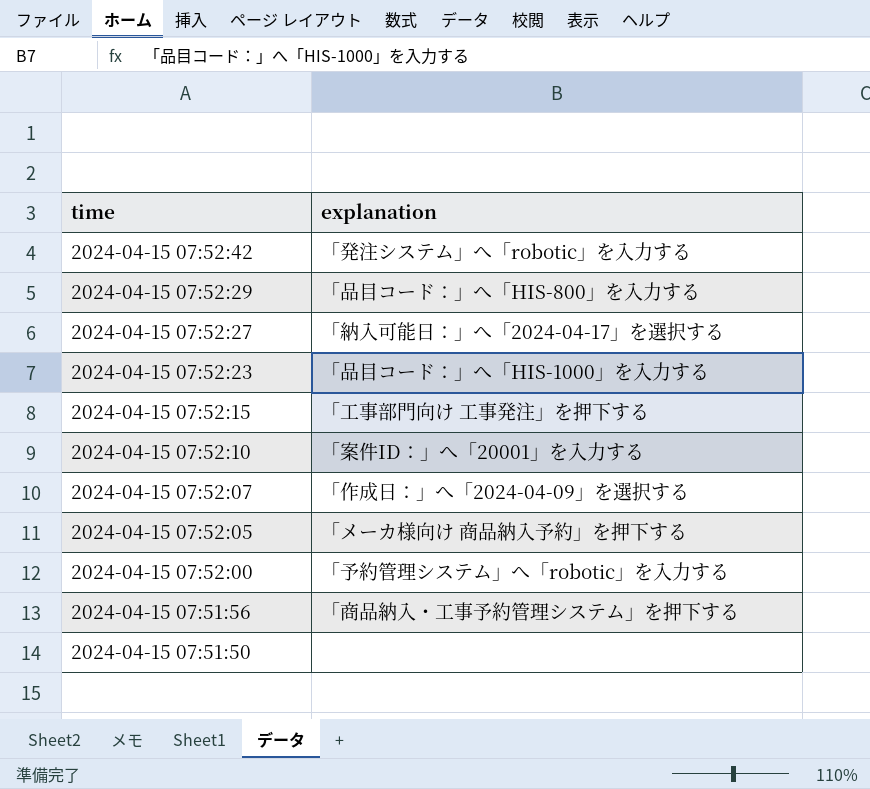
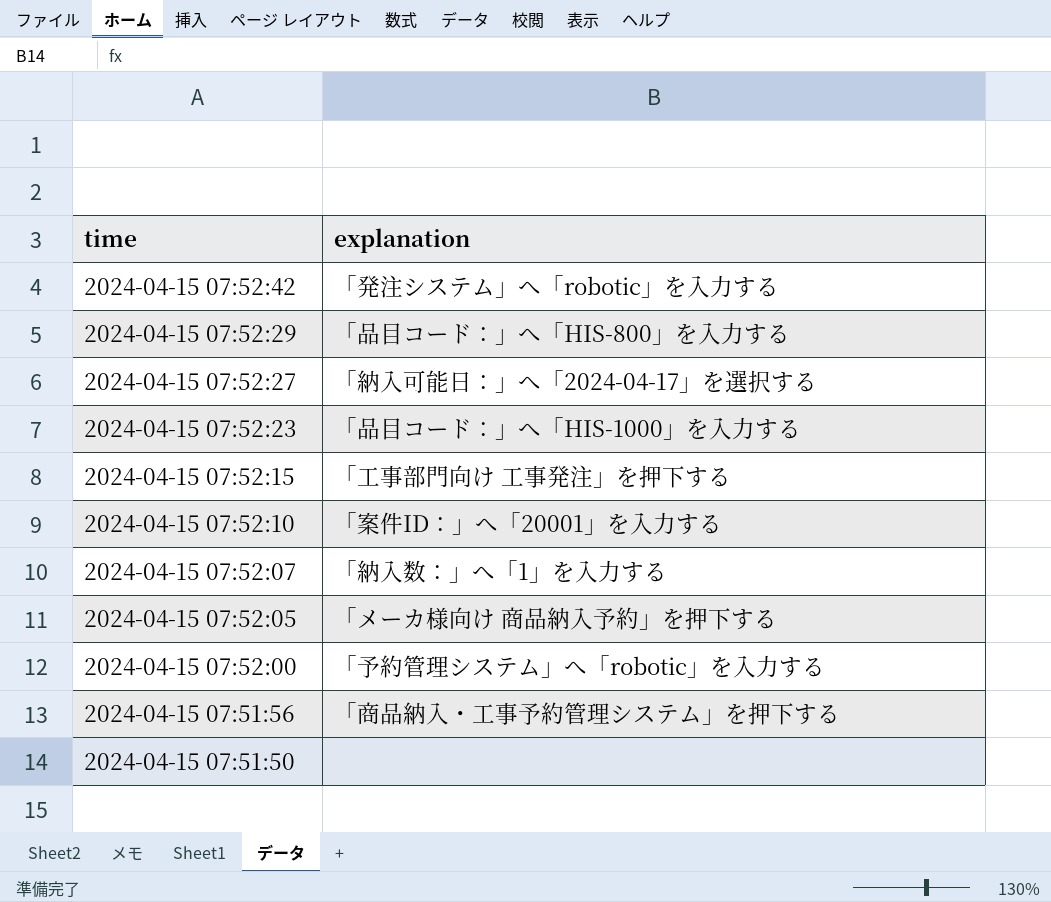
2024-04-15 07:52:07 | explanation: 「作成日：」へ「2024-04-09」を選択する -> 「納入数：」へ「1」を入力する

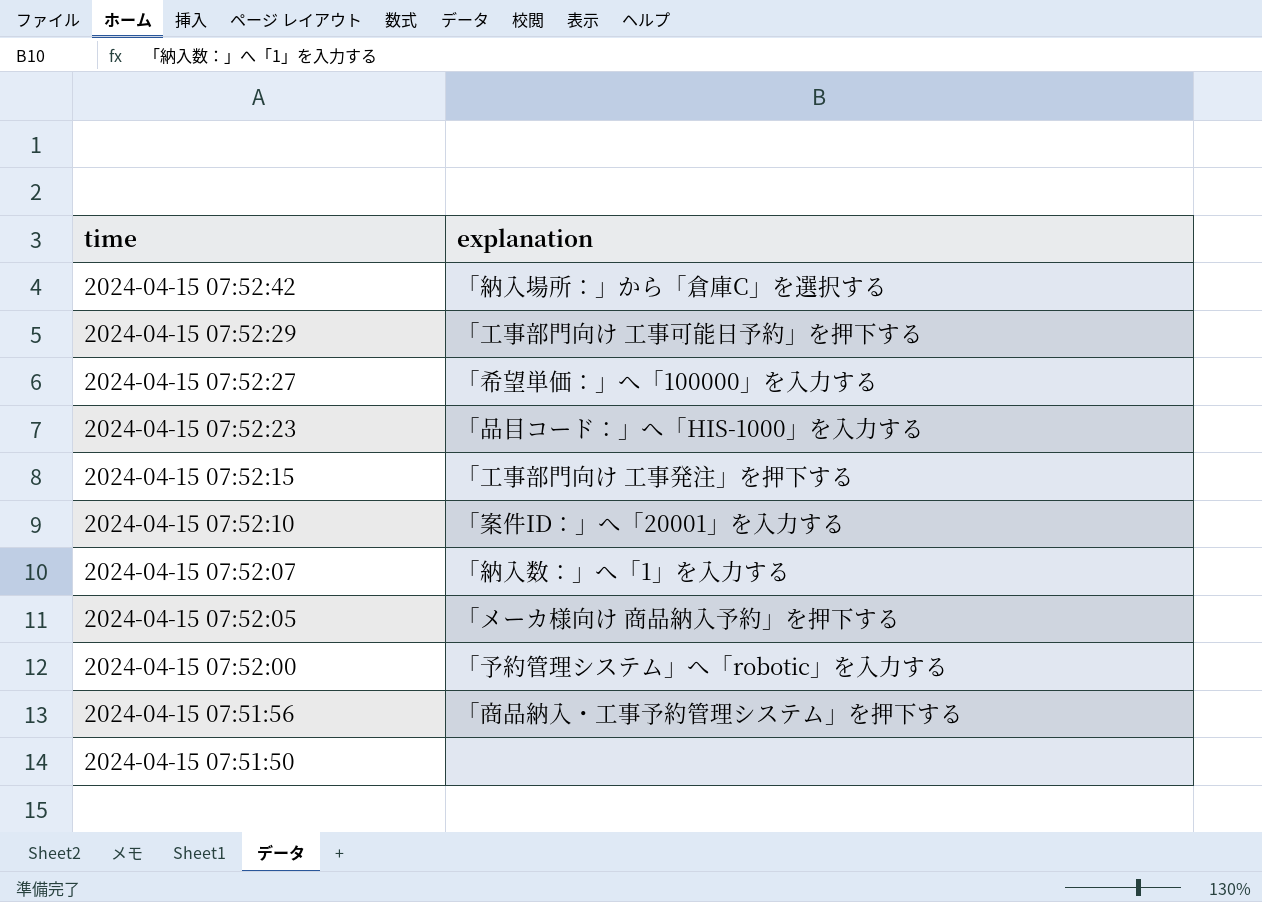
2024-04-15 07:52:42 | explanation: 「発注システム」へ「robotic」を入力する -> 「納入場所：」から「倉庫C」を選択する
2024-04-15 07:52:29 | explanation: 「品目コード：」へ「HIS-800」を入力する -> 「工事部門向け 工事可能日予約」を押下する
2024-04-15 07:52:27 | explanation: 「納入可能日：」へ「2024-04-17」を選択する -> 「希望単価：」へ「100000」を入力する

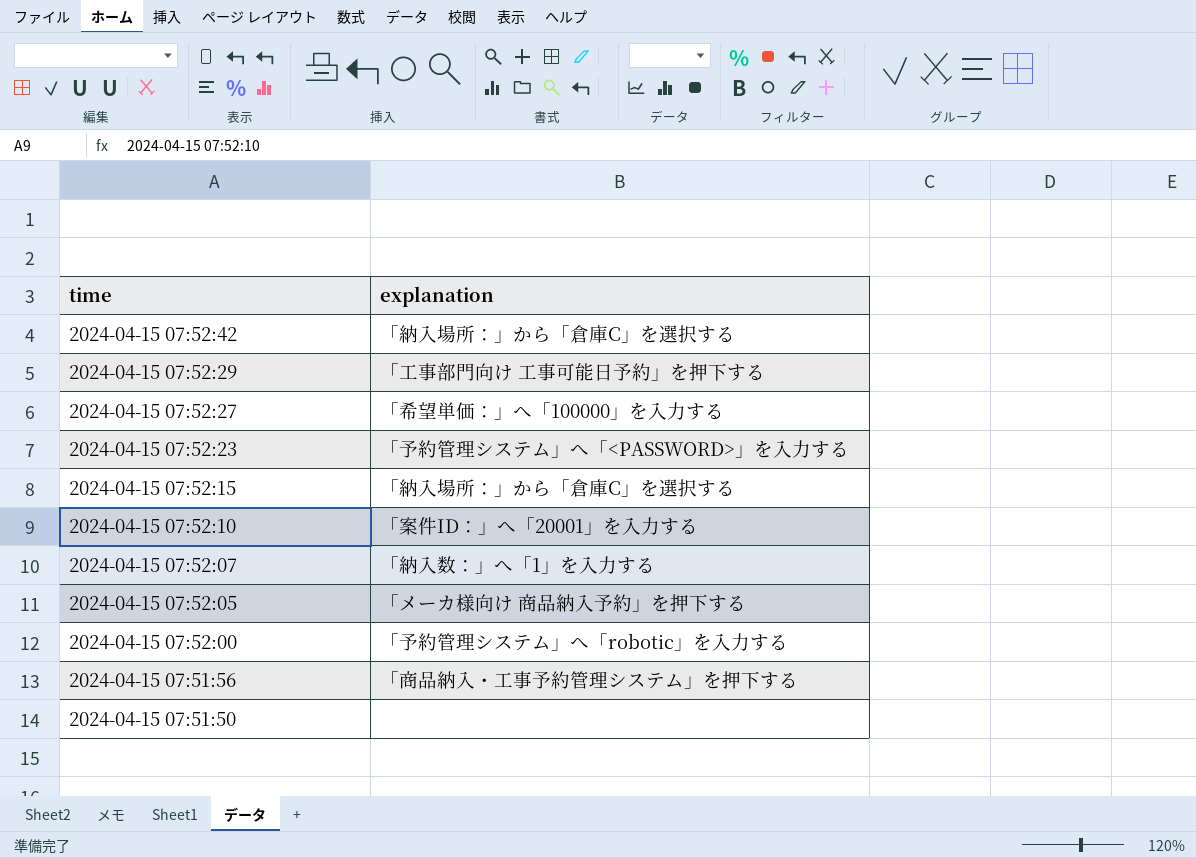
2024-04-15 07:52:23 | explanation: 「品目コード：」へ「HIS-1000」を入力する -> 「予約管理システム」へ「<PASSWORD>」を入力する
2024-04-15 07:52:15 | explanation: 「工事部門向け 工事発注」を押下する -> 「納入場所：」から「倉庫C」を選択する

